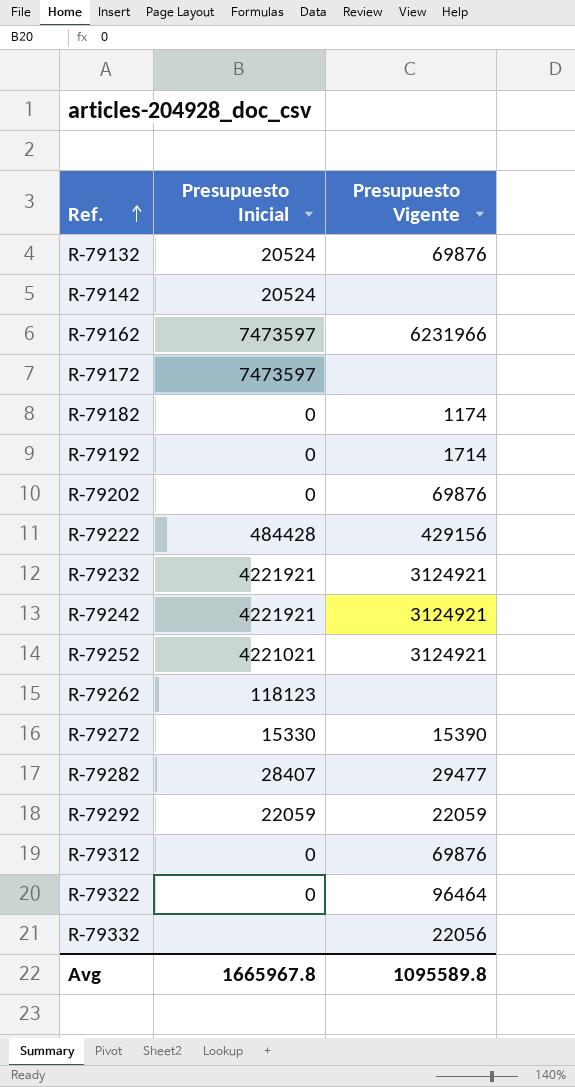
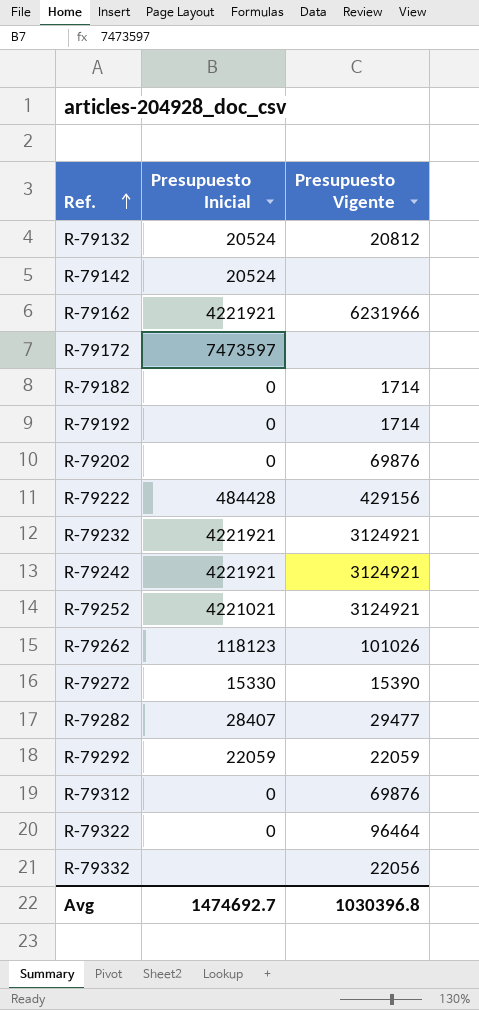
R-79132 | Presupuesto Vigente: 69876 -> 20812
R-79162 | Presupuesto Inicial: 7473597 -> 4221921
R-79182 | Presupuesto Vigente: 1174 -> 1714
R-79262 | Presupuesto Vigente: none -> 101026
Avg | Presupuesto Inicial: 1665967.8 -> 1474692.7
Avg | Presupuesto Vigente: 1095589.8 -> 1030396.8

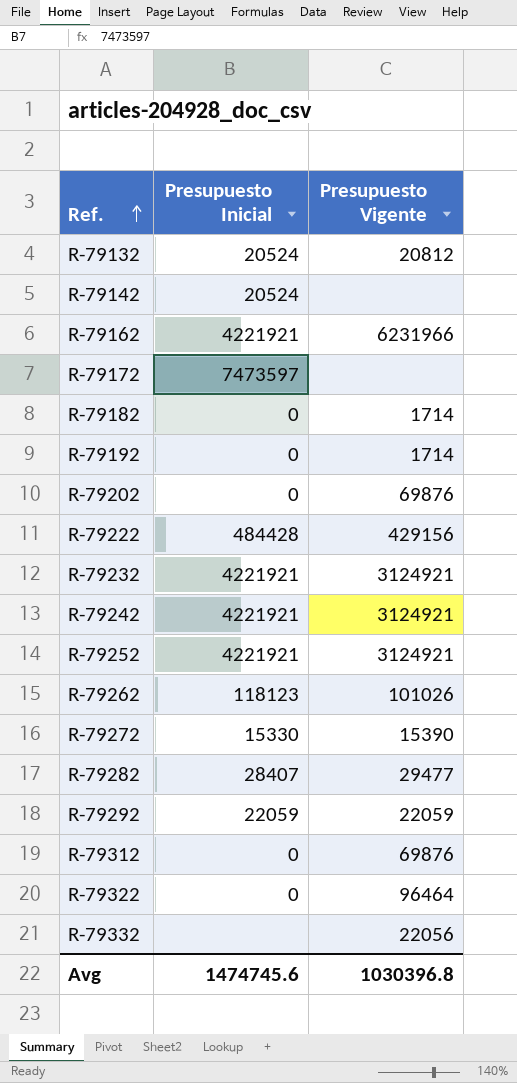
R-79252 | Presupuesto Inicial: 4221021 -> 4221921
Avg | Presupuesto Inicial: 1474692.7 -> 1474745.6

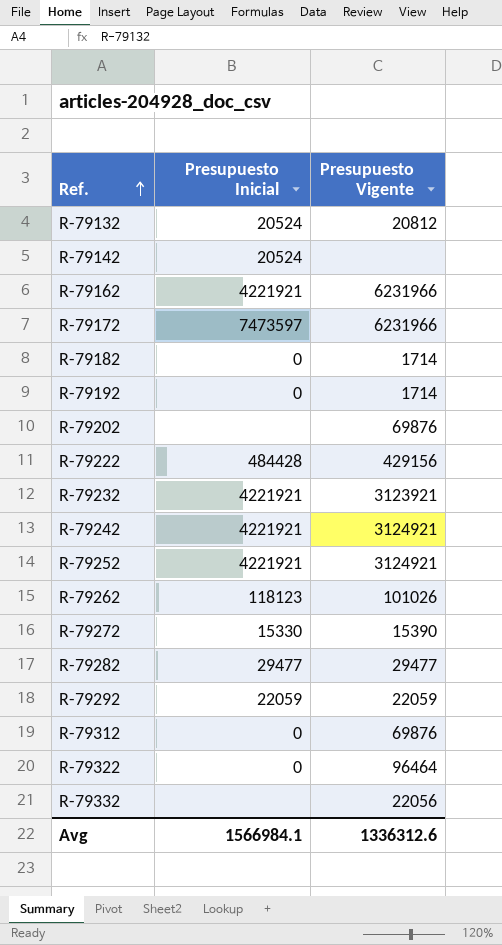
R-79172 | Presupuesto Vigente: none -> 6231966
R-79202 | Presupuesto Inicial: 0 -> none
R-79232 | Presupuesto Vigente: 3124921 -> 3123921
R-79282 | Presupuesto Inicial: 28407 -> 29477
Avg | Presupuesto Inicial: 1474745.6 -> 1566984.1
Avg | Presupuesto Vigente: 1030396.8 -> 1336312.6

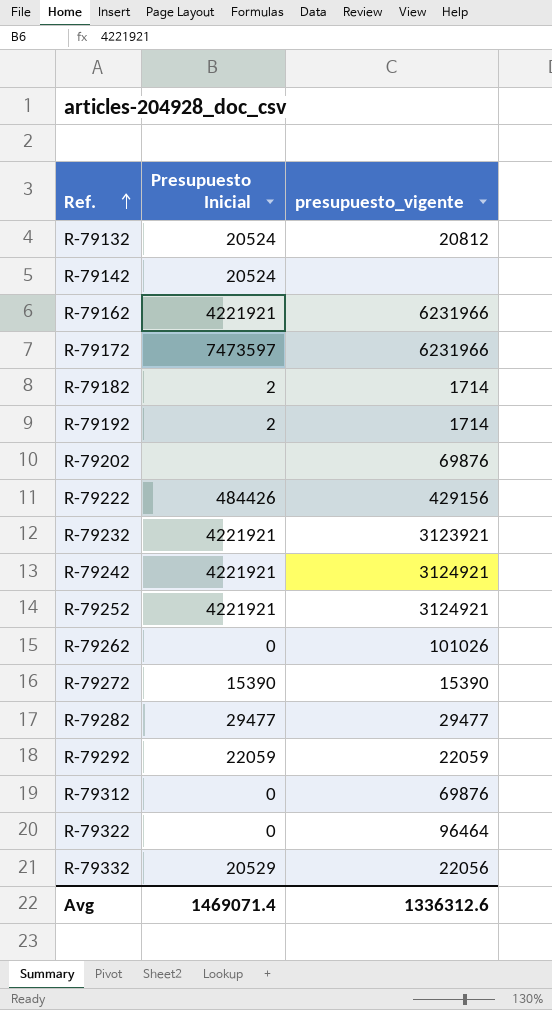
column name: Presupuesto Vigente -> presupuesto_vigente
R-79182 | Presupuesto Inicial: 0 -> 2
R-79192 | Presupuesto Inicial: 0 -> 2
R-79222 | Presupuesto Inicial: 484428 -> 484426
R-79262 | Presupuesto Inicial: 118123 -> 0
R-79272 | Presupuesto Inicial: 15330 -> 15390
R-79332 | Presupuesto Inicial: none -> 20529
Avg | Presupuesto Inicial: 1566984.1 -> 1469071.4

